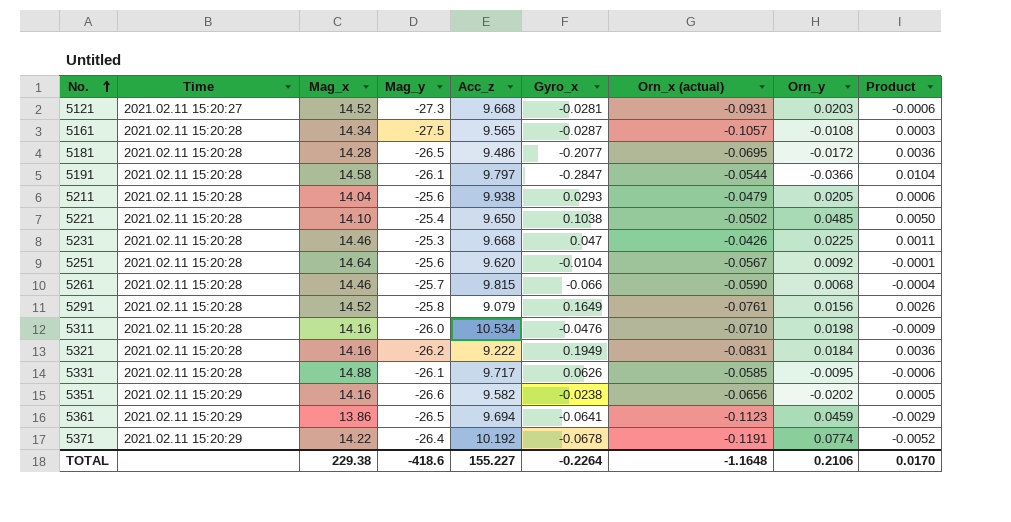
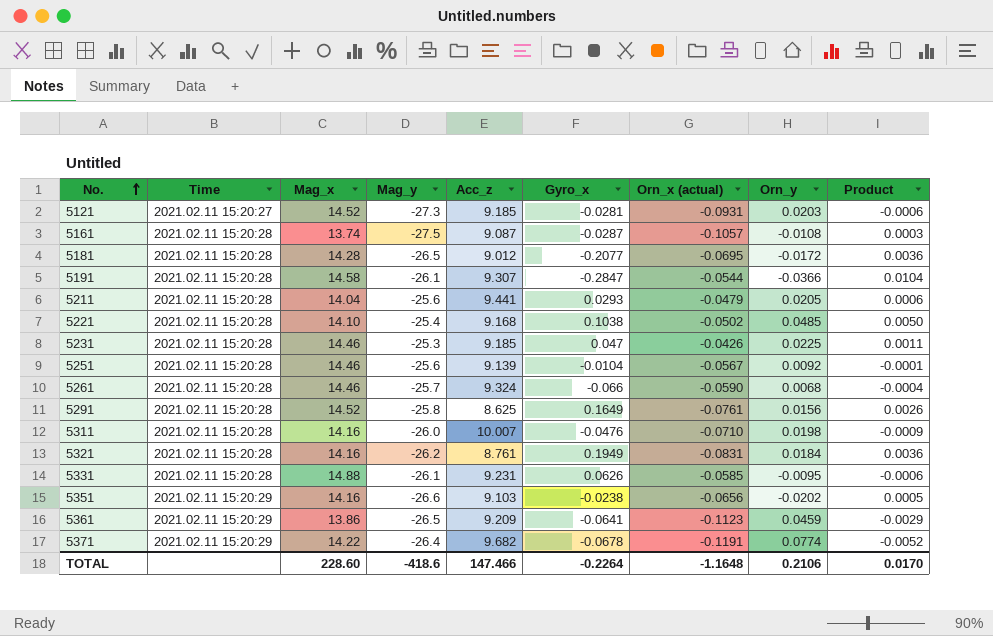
5121 | Acc_z: 9.668 -> 9.185
5161 | Mag_x: 14.34 -> 13.74
5161 | Acc_z: 9.565 -> 9.087
5181 | Acc_z: 9.486 -> 9.012
5191 | Acc_z: 9.797 -> 9.307
5211 | Acc_z: 9.938 -> 9.441
5221 | Acc_z: 9.650 -> 9.168
5231 | Acc_z: 9.668 -> 9.185
5251 | Mag_x: 14.64 -> 14.46
5251 | Acc_z: 9.620 -> 9.139
5261 | Acc_z: 9.815 -> 9.324
5291 | Acc_z: 9.079 -> 8.625
5311 | Acc_z: 10.534 -> 10.007
5321 | Acc_z: 9.222 -> 8.761
5331 | Acc_z: 9.717 -> 9.231
5351 | Acc_z: 9.582 -> 9.103
5361 | Acc_z: 9.694 -> 9.209
5371 | Acc_z: 10.192 -> 9.682
TOTAL | Mag_x: 229.38 -> 228.60
TOTAL | Acc_z: 155.227 -> 147.466

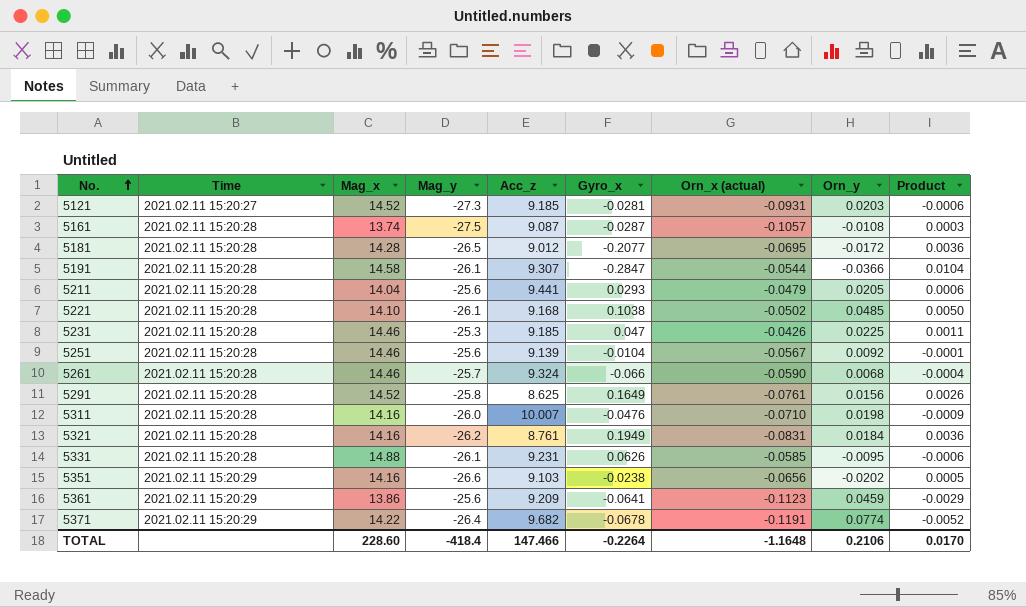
5221 | Mag_y: -25.4 -> -26.1
5361 | Mag_y: -26.5 -> -25.6
TOTAL | Mag_y: -418.6 -> -418.4

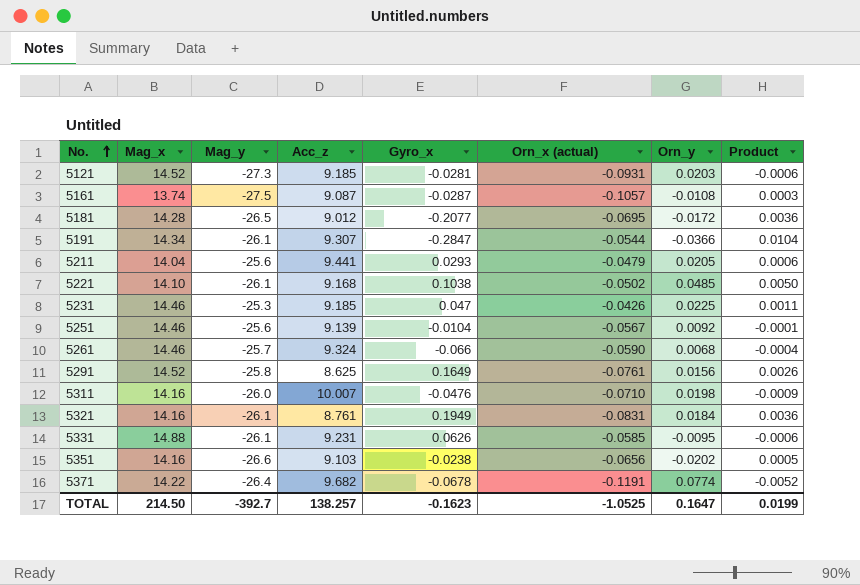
column Time | position: 2 -> none
row 5361: 2021.02.11 15:20:29 | 13.86 | -25.6 | 9.209 | -0.0641 | -0.1123 | 0.0459 | -0.0029 -> none
5191 | Mag_x: 14.58 -> 14.34
5321 | Mag_y: -26.2 -> -26.1
TOTAL | Mag_x: 228.60 -> 214.50
TOTAL | Mag_y: -418.4 -> -392.7
TOTAL | Acc_z: 147.466 -> 138.257
TOTAL | Gyro_x: -0.2264 -> -0.1623
TOTAL | Orn_x (actual): -1.1648 -> -1.0525
TOTAL | Orn_y: 0.2106 -> 0.1647
TOTAL | Product: 0.0170 -> 0.0199

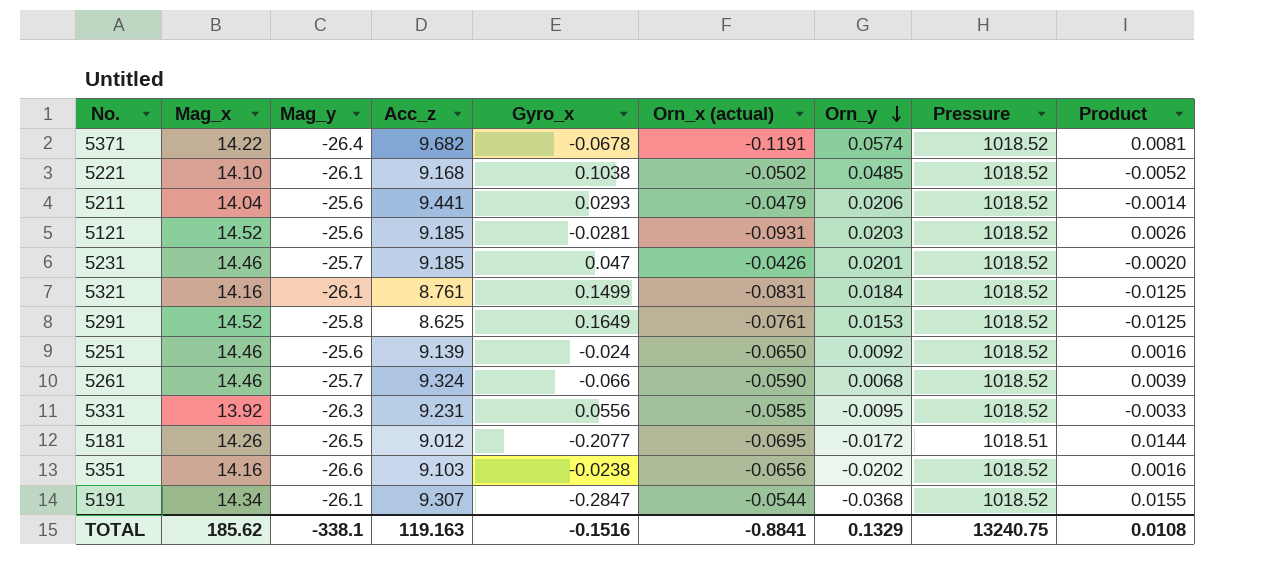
row order: No. ascending -> Orn_y descending
column Pressure | position: none -> 8
column Product | formula: [Gyro_x] * [Orn_y] -> [Gyro_x] * [Orn_x (actual)]
row 5161: 13.74 | -27.5 | 9.087 | -0.0287 | -0.1057 | -0.0108 | 0.0003 -> none
row 5311: 14.16 | -26.0 | 10.007 | -0.0476 | -0.0710 | 0.0198 | -0.0009 -> none
5371 | Orn_y: 0.0774 -> 0.0574
5211 | Orn_y: 0.0205 -> 0.0206
5121 | Mag_y: -27.3 -> -25.6
5231 | Mag_y: -25.3 -> -25.7
5231 | Orn_y: 0.0225 -> 0.0201
5321 | Gyro_x: 0.1949 -> 0.1499
5291 | Orn_y: 0.0156 -> 0.0153
5251 | Gyro_x: -0.0104 -> -0.024
5251 | Orn_x (actual): -0.0567 -> -0.0650
5331 | Mag_x: 14.88 -> 13.92
5331 | Mag_y: -26.1 -> -26.3
5331 | Gyro_x: 0.0626 -> 0.0556
5181 | Mag_x: 14.28 -> 14.26
5191 | Orn_y: -0.0366 -> -0.0368
TOTAL | Mag_x: 214.50 -> 185.62
TOTAL | Mag_y: -392.7 -> -338.1
TOTAL | Acc_z: 138.257 -> 119.163
TOTAL | Gyro_x: -0.1623 -> -0.1516
TOTAL | Orn_x (actual): -1.0525 -> -0.8841
TOTAL | Orn_y: 0.1647 -> 0.1329
TOTAL | Product: 0.0199 -> 0.0108

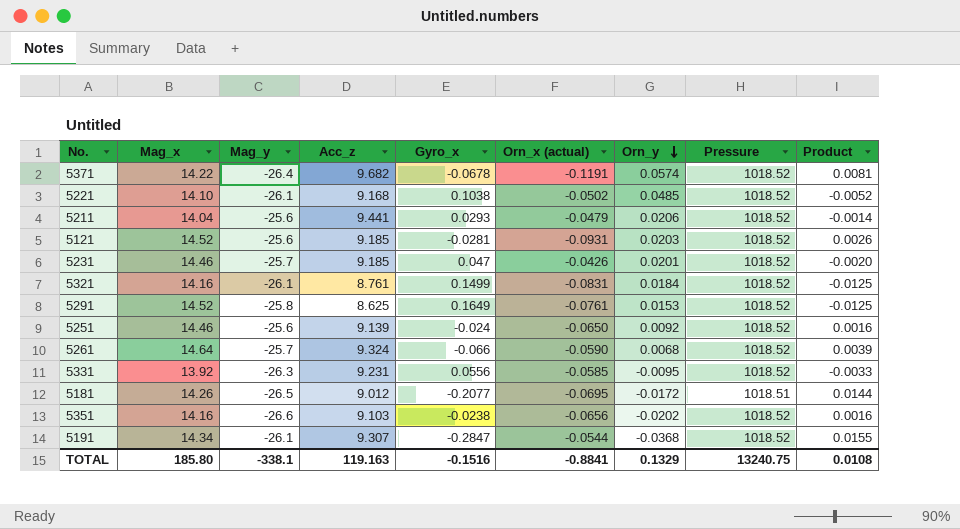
5261 | Mag_x: 14.46 -> 14.64
TOTAL | Mag_x: 185.62 -> 185.80

